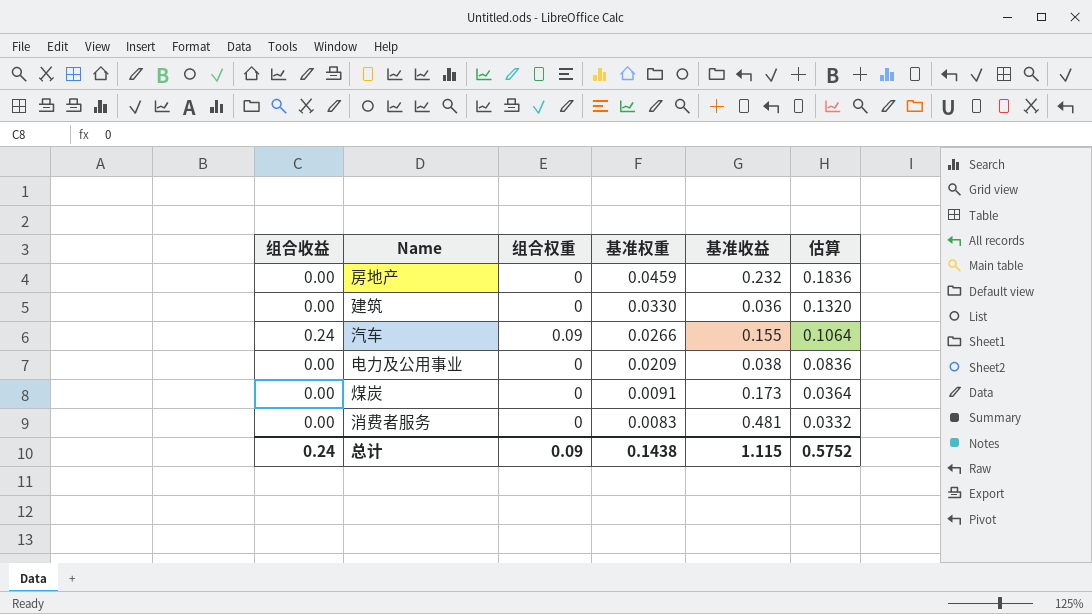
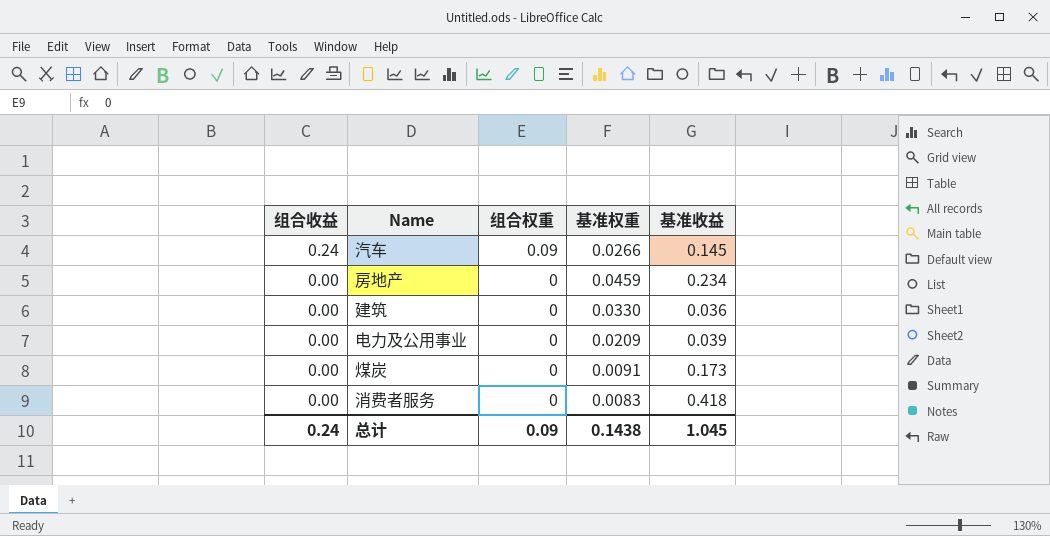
row order: 基准权重 descending -> 组合收益 descending
column 估算 | formula: [基准权重] * 4 -> none
汽车 | 基准收益: 0.155 -> 0.145
房地产 | 基准收益: 0.232 -> 0.234
电力及公用事业 | 基准收益: 0.038 -> 0.039
消费者服务 | 基准收益: 0.481 -> 0.418
总计 | 基准收益: 1.115 -> 1.045

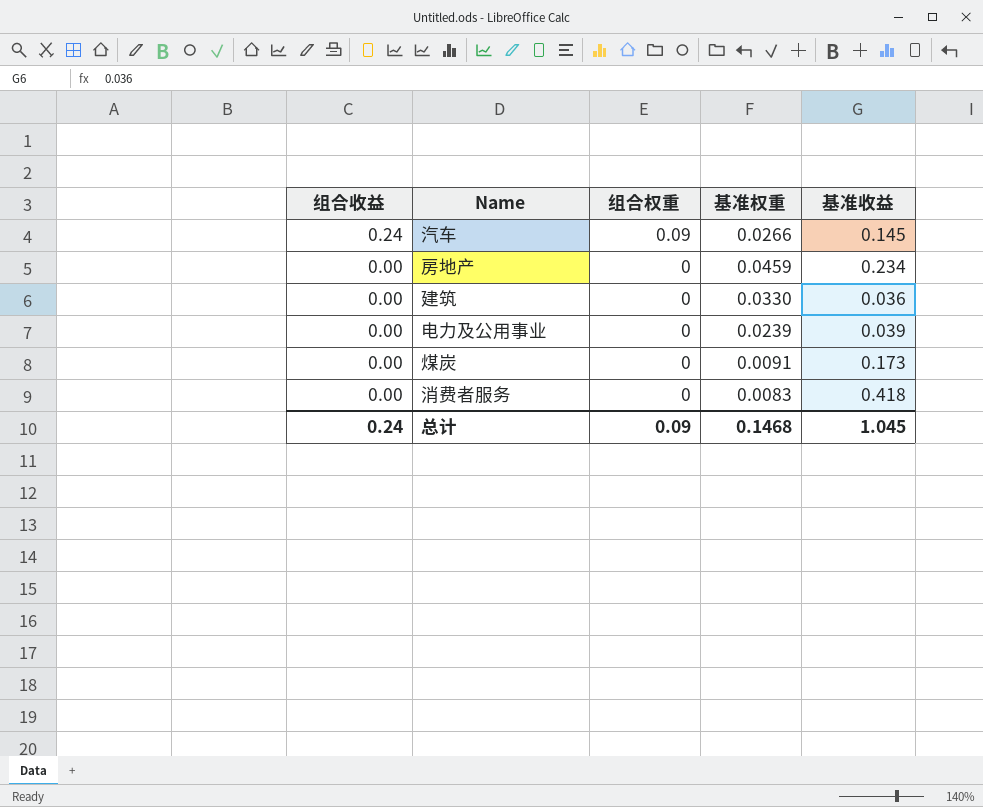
电力及公用事业 | 基准权重: 0.0209 -> 0.0239
总计 | 基准权重: 0.1438 -> 0.1468

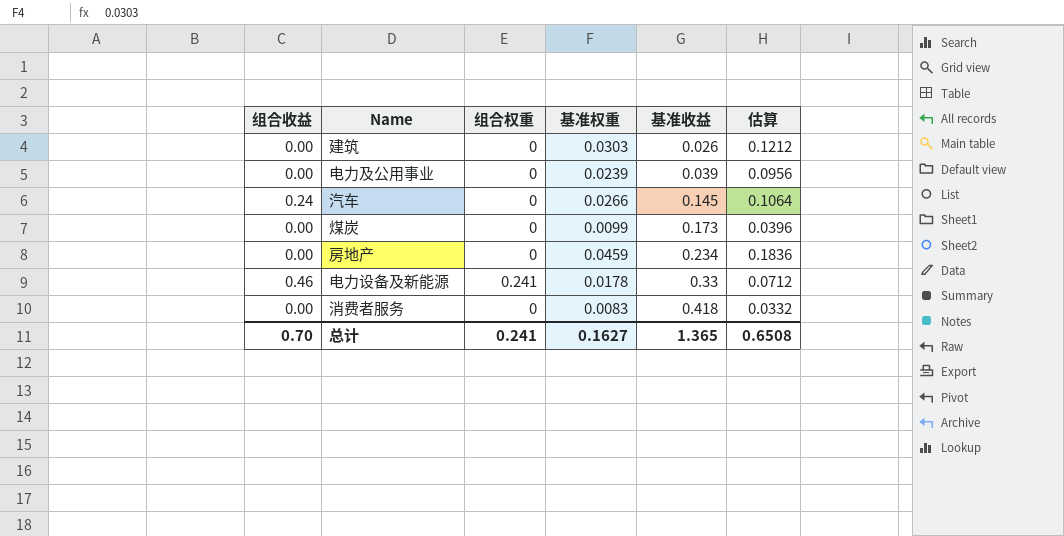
row order: 组合收益 descending -> 基准收益 ascending
column 估算 | formula: none -> [基准权重] * 4
建筑 | 基准权重: 0.0330 -> 0.0303
建筑 | 基准收益: 0.036 -> 0.026
汽车 | 组合权重: 0.09 -> 0
煤炭 | 基准权重: 0.0091 -> 0.0099
row 电力设备及新能源: none -> 0.46 | 0.241 | 0.0178 | 0.33 | 0.0712
总计 | 组合收益: 0.24 -> 0.70
总计 | 组合权重: 0.09 -> 0.241
总计 | 基准权重: 0.1468 -> 0.1627
总计 | 基准收益: 1.045 -> 1.365

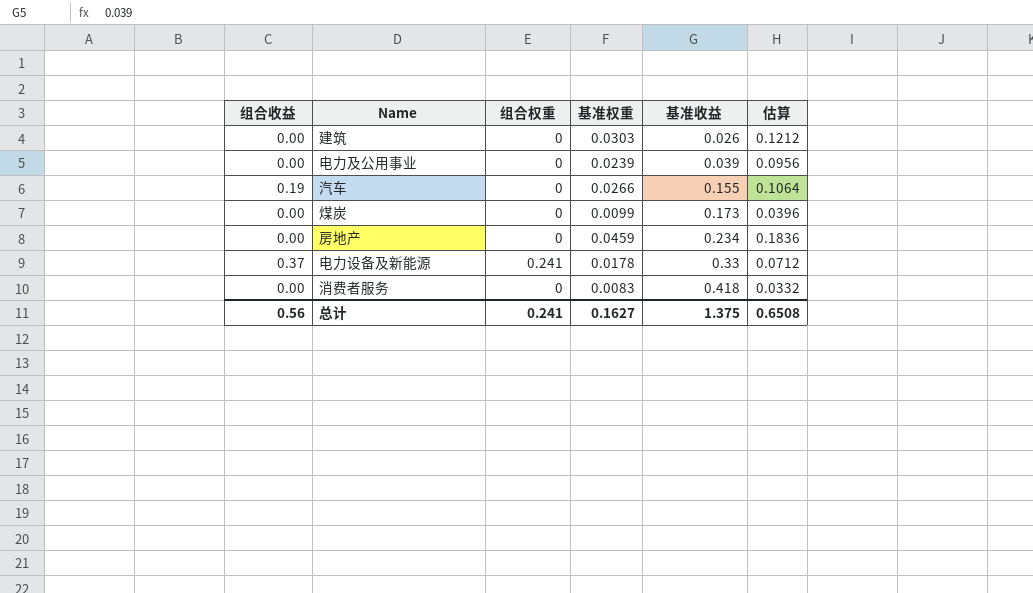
汽车 | 组合收益: 0.24 -> 0.19
汽车 | 基准收益: 0.145 -> 0.155
电力设备及新能源 | 组合收益: 0.46 -> 0.37
总计 | 组合收益: 0.70 -> 0.56
总计 | 基准收益: 1.365 -> 1.375

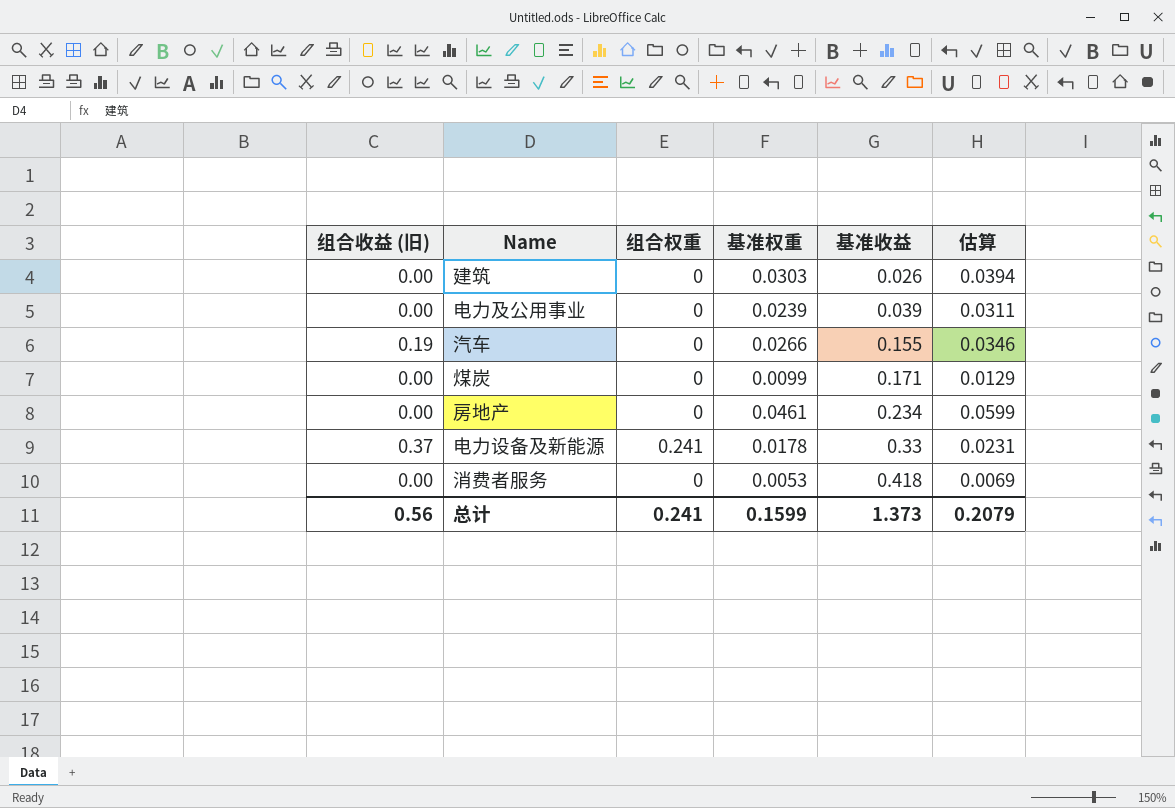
column name: 组合收益 -> 组合收益 (旧)
column 估算 | formula: [基准权重] * 4 -> [基准权重] * 1.3
煤炭 | 基准收益: 0.173 -> 0.171
房地产 | 基准权重: 0.0459 -> 0.0461
消费者服务 | 基准权重: 0.0083 -> 0.0053
总计 | 基准权重: 0.1627 -> 0.1599
总计 | 基准收益: 1.375 -> 1.373
总计 | 估算: 0.6508 -> 0.2079

